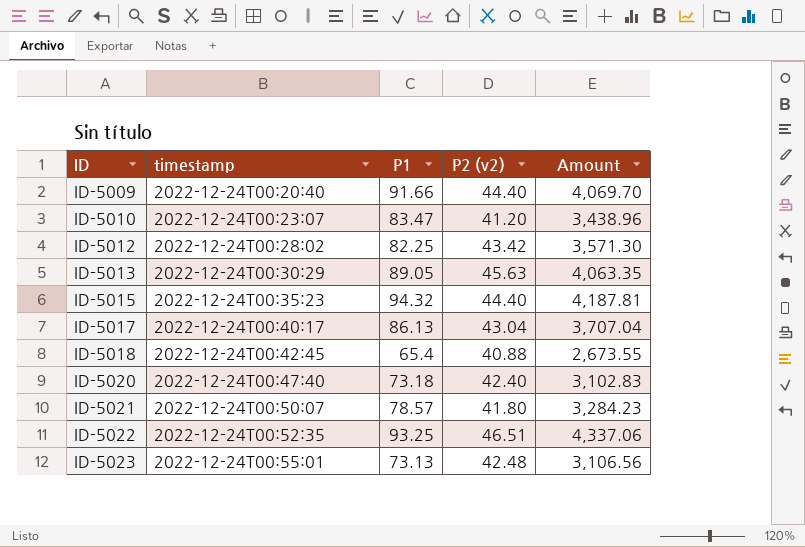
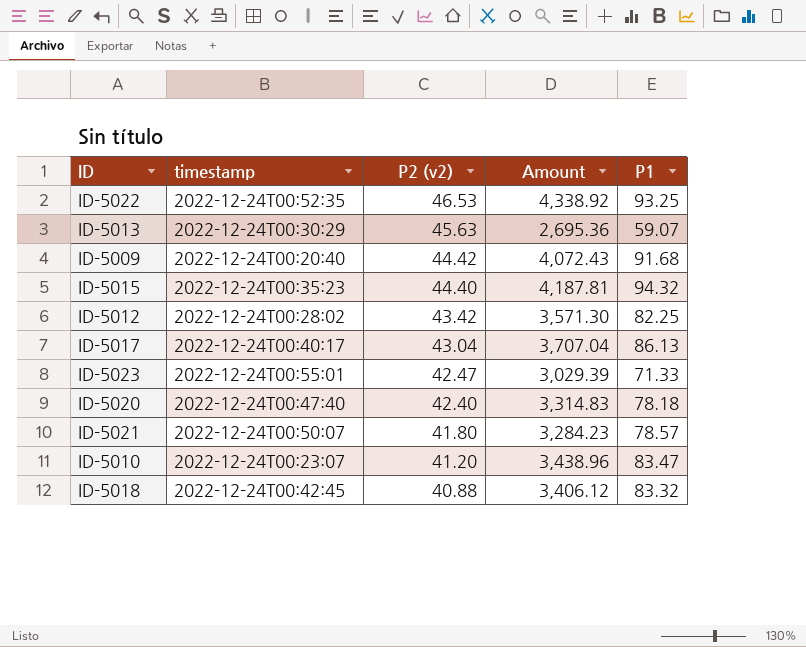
row order: ID ascending -> P2 (v2) descending
column P1 | position: 3 -> 5
ID-5022 | P2 (v2): 46.51 -> 46.53
ID-5022 | Amount: 4,337.06 -> 4,338.92
ID-5013 | Amount: 4,063.35 -> 2,695.36
ID-5013 | P1: 89.05 -> 59.07
ID-5009 | P2 (v2): 44.40 -> 44.42
ID-5009 | Amount: 4,069.70 -> 4,072.43
ID-5009 | P1: 91.66 -> 91.68
ID-5023 | P2 (v2): 42.48 -> 42.47
ID-5023 | Amount: 3,106.56 -> 3,029.39
ID-5023 | P1: 73.13 -> 71.33
ID-5020 | Amount: 3,102.83 -> 3,314.83
ID-5020 | P1: 73.18 -> 78.18
ID-5018 | Amount: 2,673.55 -> 3,406.12
ID-5018 | P1: 65.4 -> 83.32

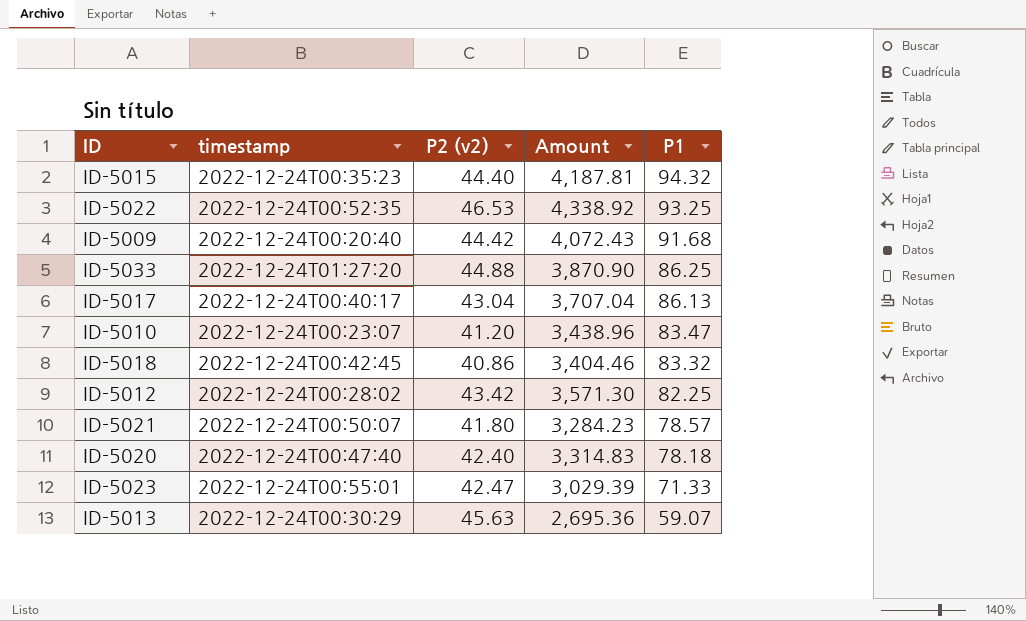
row order: P2 (v2) descending -> P1 descending
row ID-5033: none -> 2022-12-24T01:27:20 | 44.88 | 3,870.90 | 86.25
ID-5018 | P2 (v2): 40.88 -> 40.86
ID-5018 | Amount: 3,406.12 -> 3,404.46

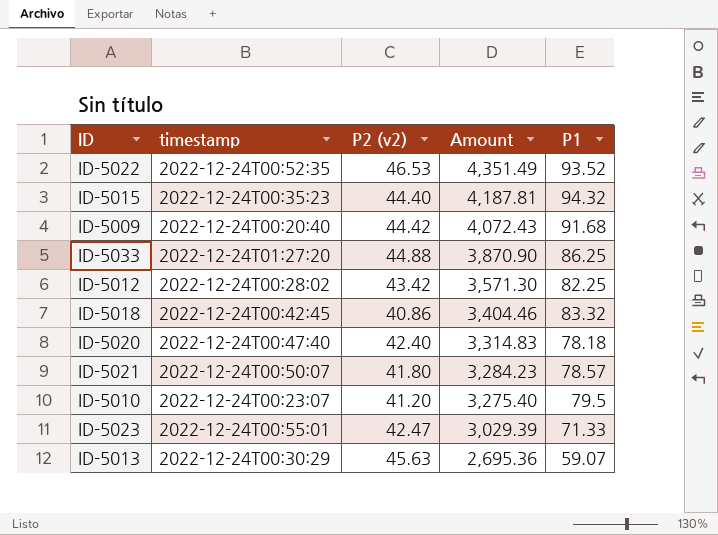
row order: P1 descending -> Amount descending
row ID-5017: 2022-12-24T00:40:17 | 43.04 | 3,707.04 | 86.13 -> none
ID-5022 | Amount: 4,338.92 -> 4,351.49
ID-5022 | P1: 93.25 -> 93.52
ID-5010 | Amount: 3,438.96 -> 3,275.40
ID-5010 | P1: 83.47 -> 79.5

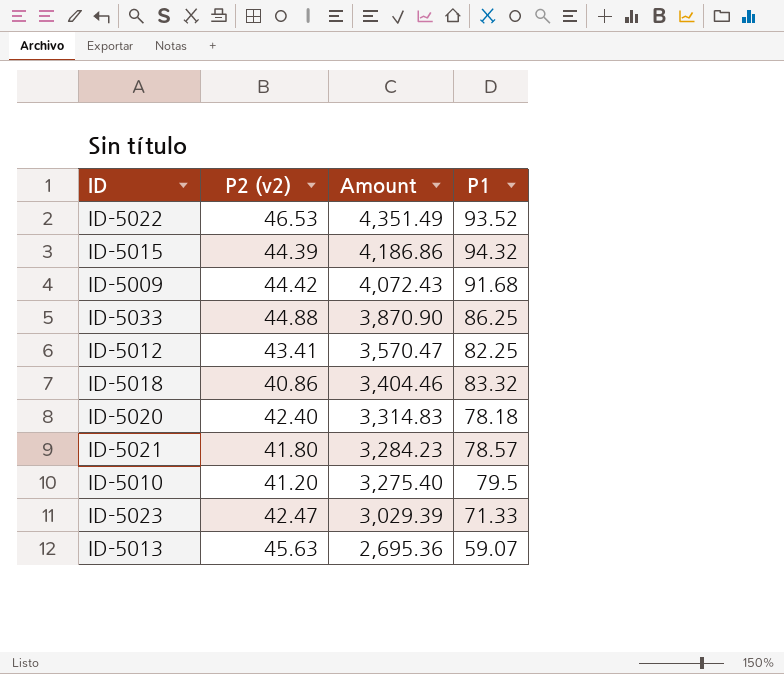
column timestamp | position: 2 -> none
ID-5015 | P2 (v2): 44.40 -> 44.39
ID-5015 | Amount: 4,187.81 -> 4,186.86
ID-5012 | P2 (v2): 43.42 -> 43.41
ID-5012 | Amount: 3,571.30 -> 3,570.47

